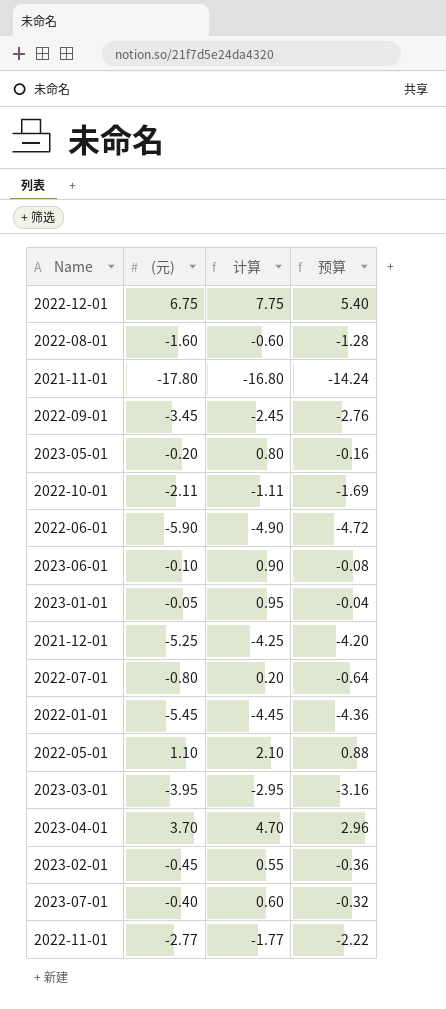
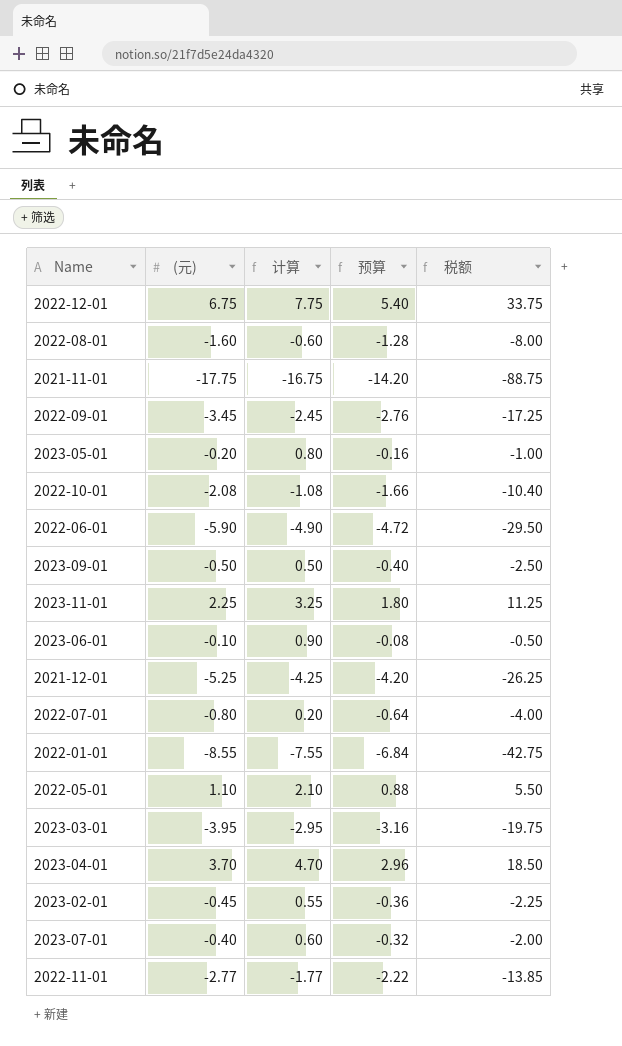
column 税额 | formula: none -> [(元)] * 5
row 2023-01-01: -0.05 | 0.95 | -0.04 -> none
2021-11-01 | (元): -17.80 -> -17.75
2021-11-01 | 计算: -16.80 -> -16.75
2021-11-01 | 预算: -14.24 -> -14.20
2022-10-01 | (元): -2.11 -> -2.08
2022-10-01 | 计算: -1.11 -> -1.08
2022-10-01 | 预算: -1.69 -> -1.66
row 2023-09-01: none -> -0.50 | 0.50 | -0.40 | -2.50
row 2023-11-01: none -> 2.25 | 3.25 | 1.80 | 11.25
2022-01-01 | (元): -5.45 -> -8.55
2022-01-01 | 计算: -4.45 -> -7.55
2022-01-01 | 预算: -4.36 -> -6.84

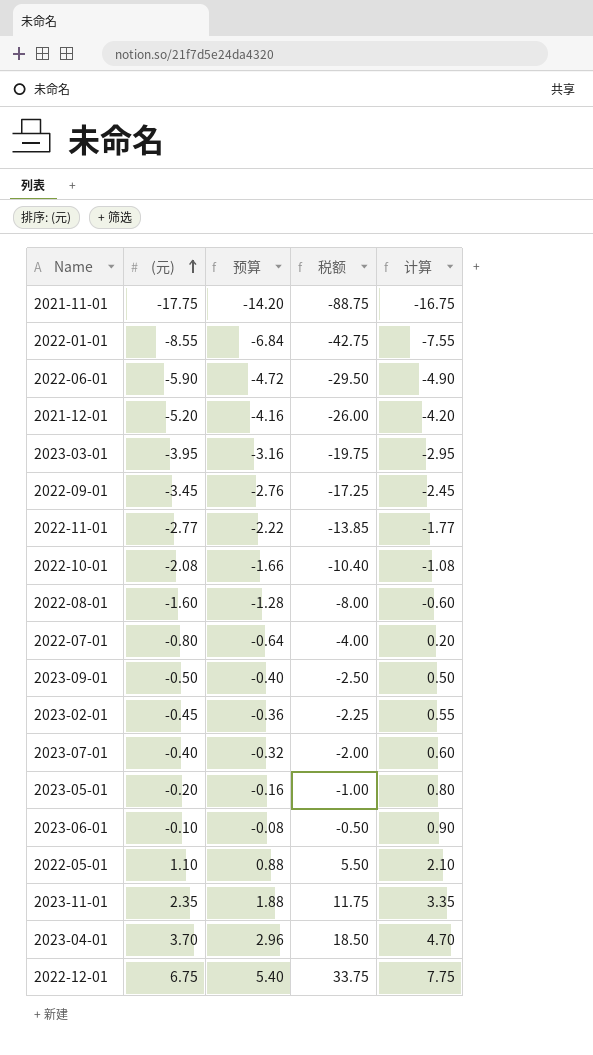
row order: none -> (元) ascending
column 计算 | position: 3 -> 5
2021-12-01 | (元): -5.25 -> -5.20
2021-12-01 | 预算: -4.20 -> -4.16
2021-12-01 | 税额: -26.25 -> -26.00
2021-12-01 | 计算: -4.25 -> -4.20
2023-11-01 | (元): 2.25 -> 2.35
2023-11-01 | 预算: 1.80 -> 1.88
2023-11-01 | 税额: 11.25 -> 11.75
2023-11-01 | 计算: 3.25 -> 3.35

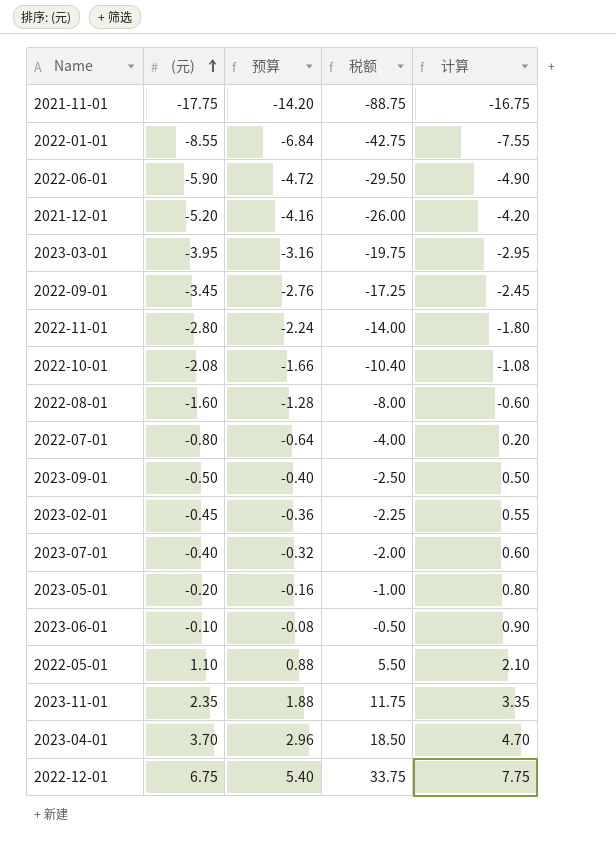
2022-11-01 | (元): -2.77 -> -2.80
2022-11-01 | 预算: -2.22 -> -2.24
2022-11-01 | 税额: -13.85 -> -14.00
2022-11-01 | 计算: -1.77 -> -1.80

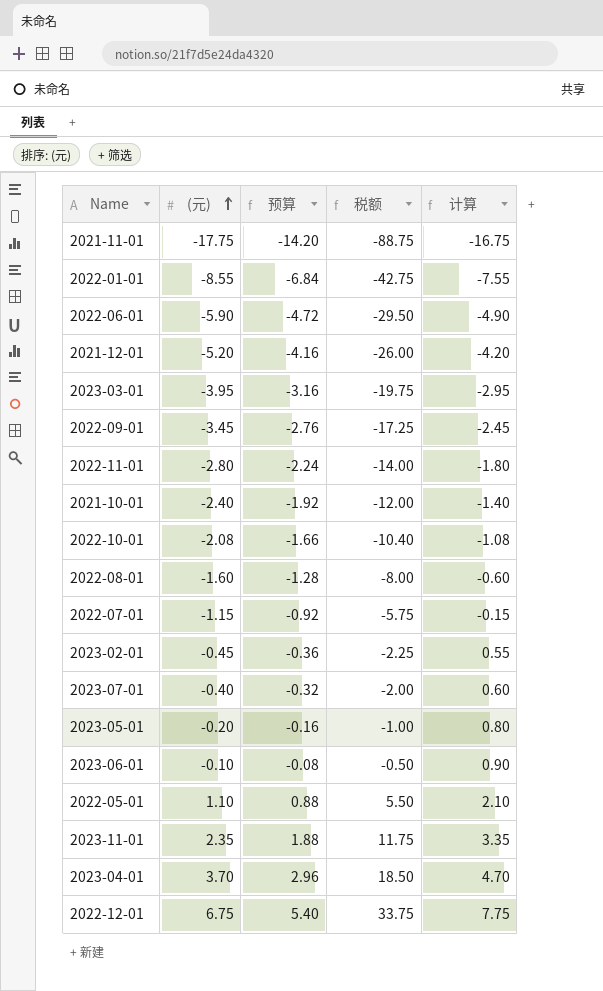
row 2023-09-01: -0.50 | -0.40 | -2.50 | 0.50 -> none
row 2021-10-01: none -> -2.40 | -1.92 | -12.00 | -1.40
2022-07-01 | (元): -0.80 -> -1.15
2022-07-01 | 预算: -0.64 -> -0.92
2022-07-01 | 税额: -4.00 -> -5.75
2022-07-01 | 计算: 0.20 -> -0.15

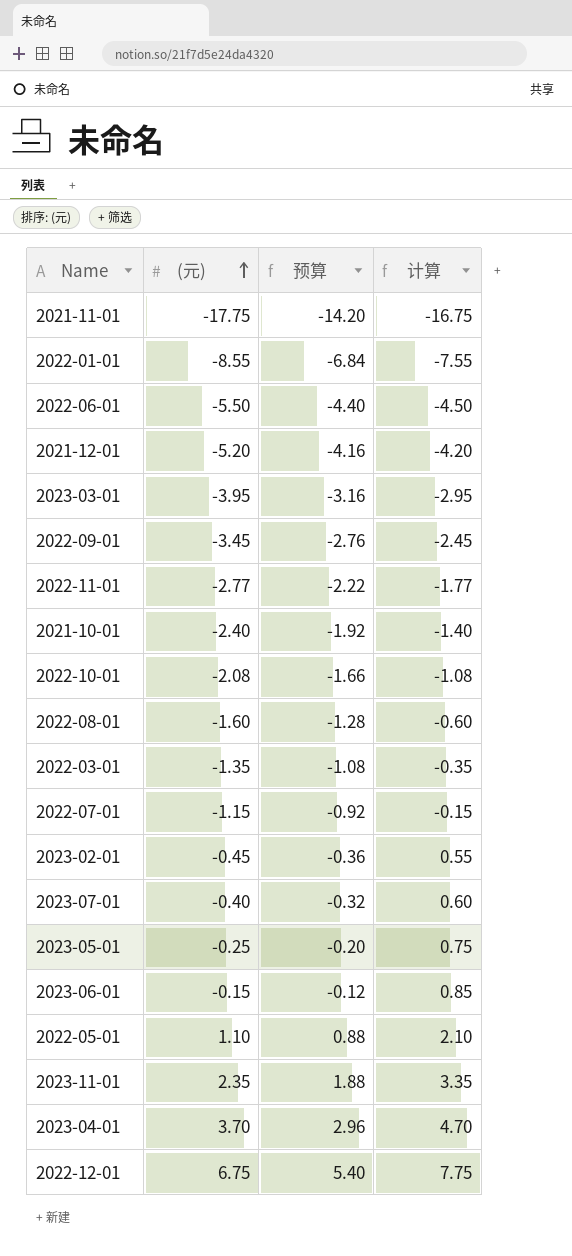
column 税额 | formula: [(元)] * 5 -> none
2022-06-01 | (元): -5.90 -> -5.50
2022-06-01 | 预算: -4.72 -> -4.40
2022-06-01 | 计算: -4.90 -> -4.50
2022-11-01 | (元): -2.80 -> -2.77
2022-11-01 | 预算: -2.24 -> -2.22
2022-11-01 | 计算: -1.80 -> -1.77
row 2022-03-01: none -> -1.35 | -1.08 | -0.35
2023-05-01 | (元): -0.20 -> -0.25
2023-05-01 | 预算: -0.16 -> -0.20
2023-05-01 | 计算: 0.80 -> 0.75
2023-06-01 | (元): -0.10 -> -0.15
2023-06-01 | 预算: -0.08 -> -0.12
2023-06-01 | 计算: 0.90 -> 0.85

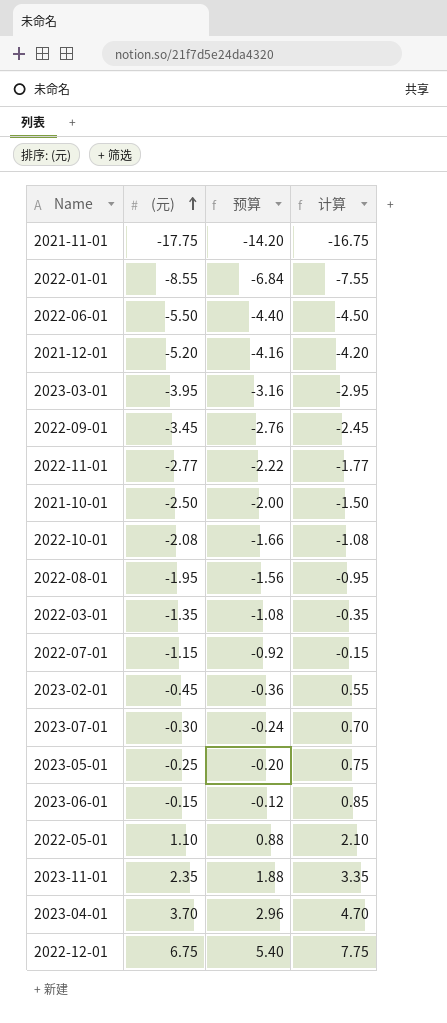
2021-10-01 | (元): -2.40 -> -2.50
2021-10-01 | 预算: -1.92 -> -2.00
2021-10-01 | 计算: -1.40 -> -1.50
2022-08-01 | (元): -1.60 -> -1.95
2022-08-01 | 预算: -1.28 -> -1.56
2022-08-01 | 计算: -0.60 -> -0.95
2023-07-01 | (元): -0.40 -> -0.30
2023-07-01 | 预算: -0.32 -> -0.24
2023-07-01 | 计算: 0.60 -> 0.70

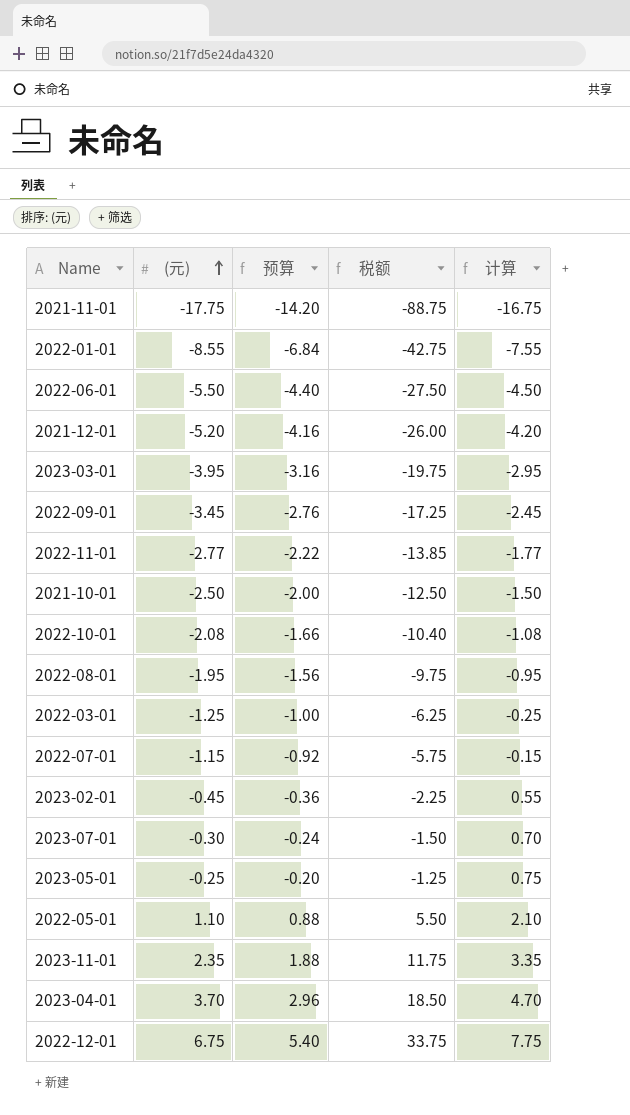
column 税额 | formula: none -> [(元)] * 5
row 2023-06-01: -0.15 | -0.12 | 0.85 -> none
2022-03-01 | (元): -1.35 -> -1.25
2022-03-01 | 预算: -1.08 -> -1.00
2022-03-01 | 计算: -0.35 -> -0.25

